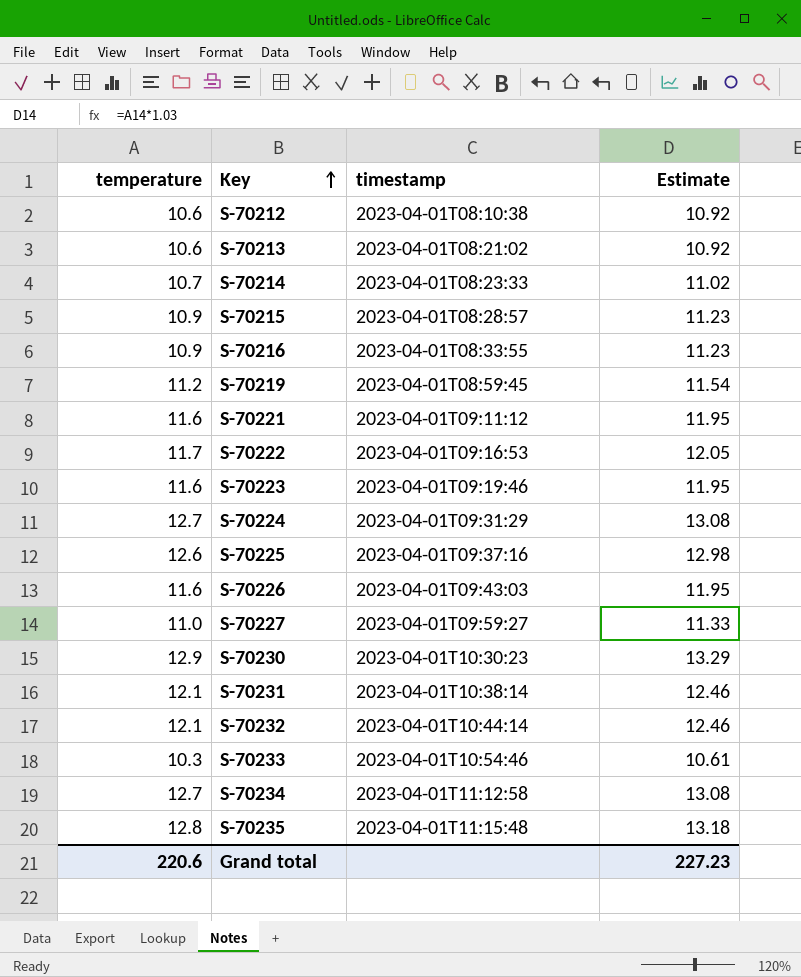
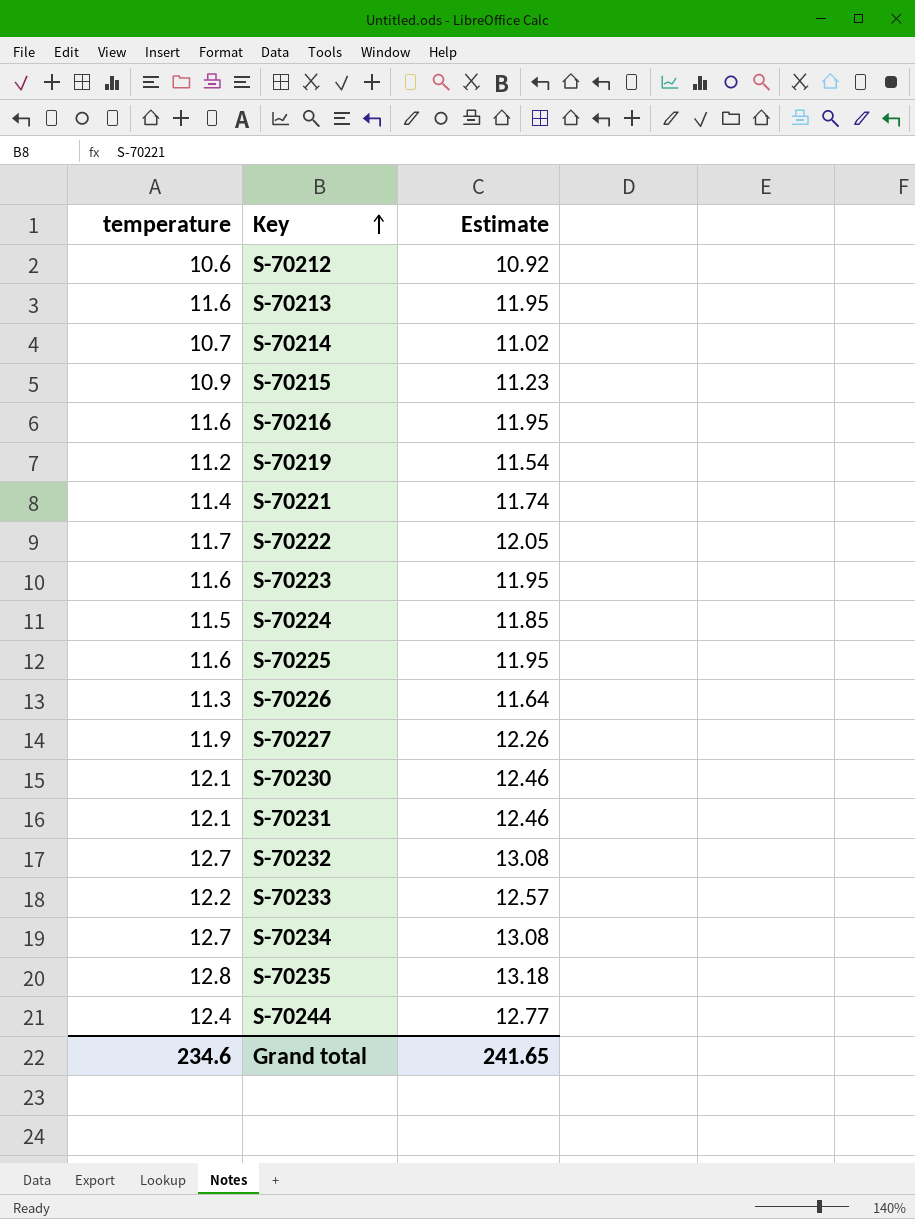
column timestamp | position: 3 -> none
S-70213 | temperature: 10.6 -> 11.6
S-70213 | Estimate: 10.92 -> 11.95
S-70216 | temperature: 10.9 -> 11.6
S-70216 | Estimate: 11.23 -> 11.95
S-70221 | temperature: 11.6 -> 11.4
S-70221 | Estimate: 11.95 -> 11.74
S-70224 | temperature: 12.7 -> 11.5
S-70224 | Estimate: 13.08 -> 11.85
S-70225 | temperature: 12.6 -> 11.6
S-70225 | Estimate: 12.98 -> 11.95
S-70226 | temperature: 11.6 -> 11.3
S-70226 | Estimate: 11.95 -> 11.64
S-70227 | temperature: 11.0 -> 11.9
S-70227 | Estimate: 11.33 -> 12.26
S-70230 | temperature: 12.9 -> 12.1
S-70230 | Estimate: 13.29 -> 12.46
S-70232 | temperature: 12.1 -> 12.7
S-70232 | Estimate: 12.46 -> 13.08
S-70233 | temperature: 10.3 -> 12.2
S-70233 | Estimate: 10.61 -> 12.57
row S-70244: none -> 12.4 | 12.77
Grand total | temperature: 220.6 -> 234.6
Grand total | Estimate: 227.23 -> 241.65

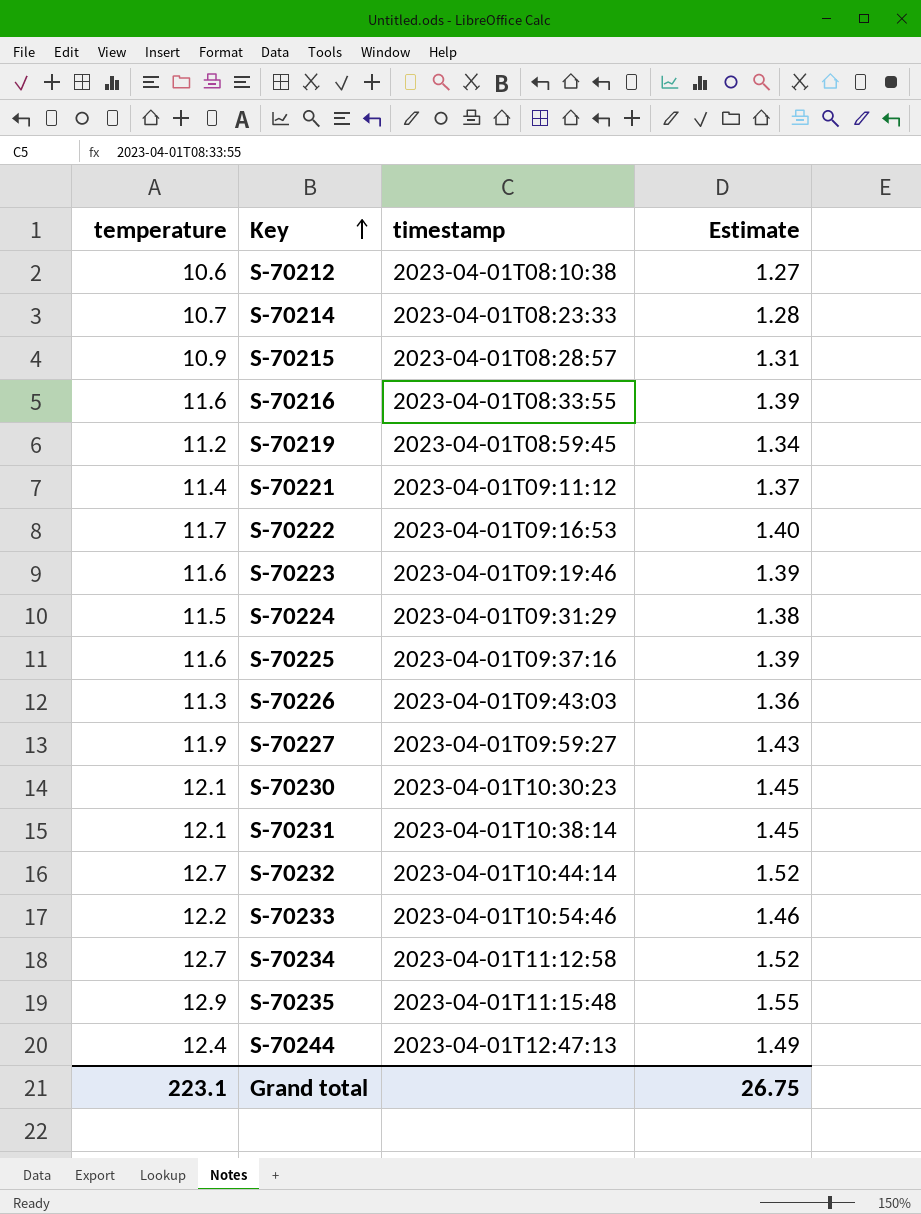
column timestamp | position: none -> 3
column Estimate | formula: [temperature] * 1.03 -> [temperature] * 0.12
row S-70213: 11.6 | 11.95 -> none
S-70235 | temperature: 12.8 -> 12.9
Grand total | temperature: 234.6 -> 223.1
Grand total | Estimate: 241.65 -> 26.75

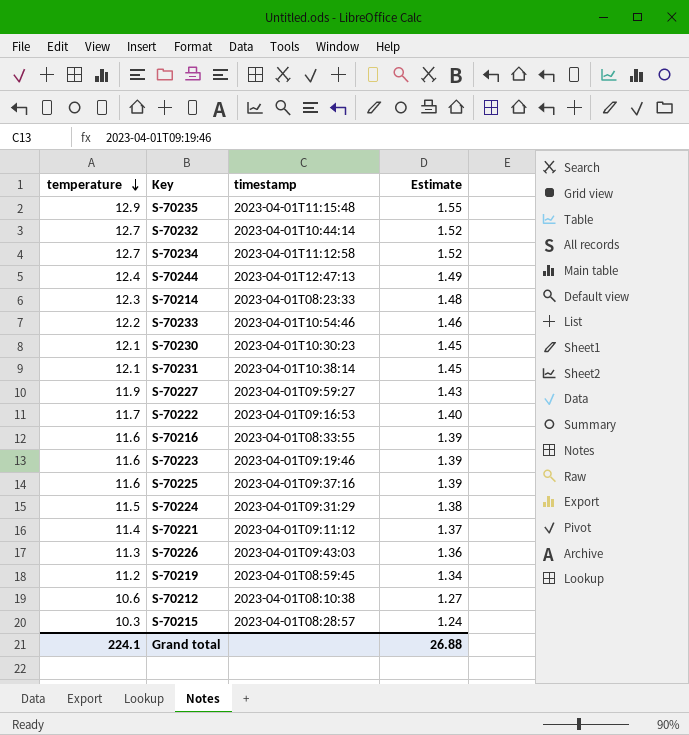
row order: Key ascending -> temperature descending
S-70214 | temperature: 10.7 -> 12.3
S-70214 | Estimate: 1.28 -> 1.48
S-70215 | temperature: 10.9 -> 10.3
S-70215 | Estimate: 1.31 -> 1.24
Grand total | temperature: 223.1 -> 224.1
Grand total | Estimate: 26.75 -> 26.88

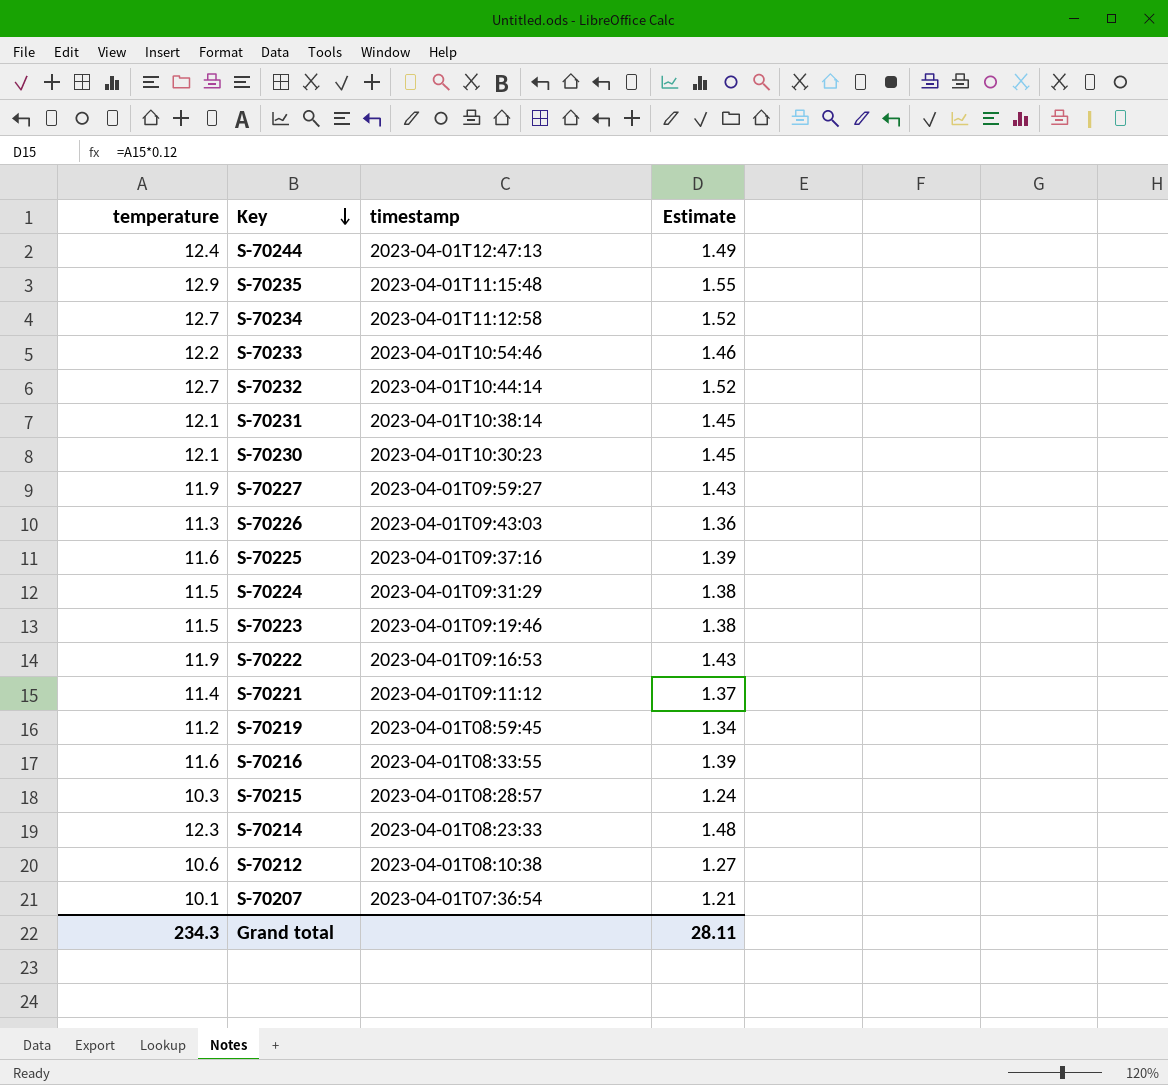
row order: temperature descending -> Key descending
S-70223 | temperature: 11.6 -> 11.5
S-70223 | Estimate: 1.39 -> 1.38
S-70222 | temperature: 11.7 -> 11.9
S-70222 | Estimate: 1.40 -> 1.43
row S-70207: none -> 10.1 | 2023-04-01T07:36:54 | 1.21
Grand total | temperature: 224.1 -> 234.3
Grand total | Estimate: 26.88 -> 28.11

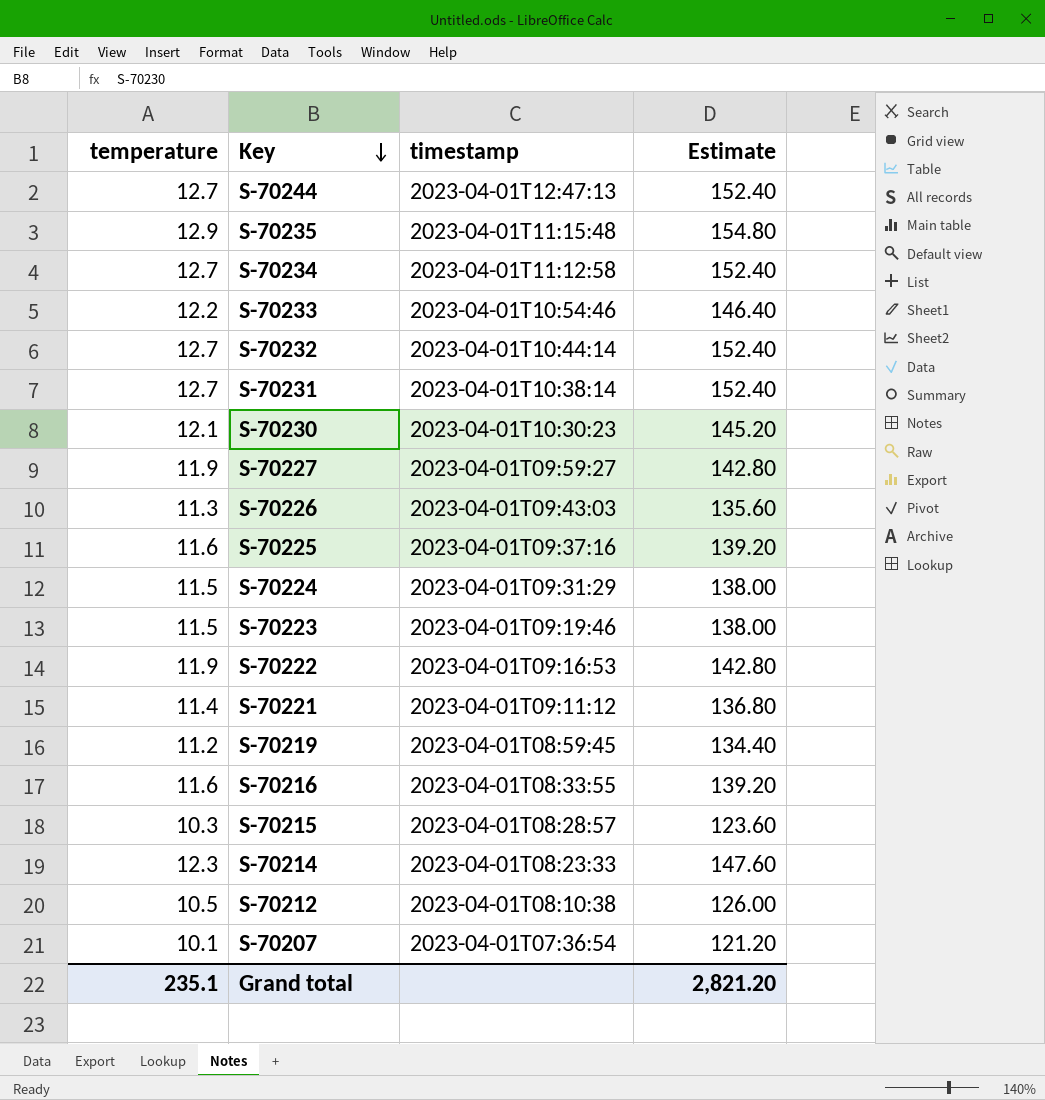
column Estimate | formula: [temperature] * 0.12 -> [temperature] * 12
S-70244 | temperature: 12.4 -> 12.7
S-70231 | temperature: 12.1 -> 12.7
S-70212 | temperature: 10.6 -> 10.5
Grand total | temperature: 234.3 -> 235.1
Grand total | Estimate: 28.11 -> 2,821.20

